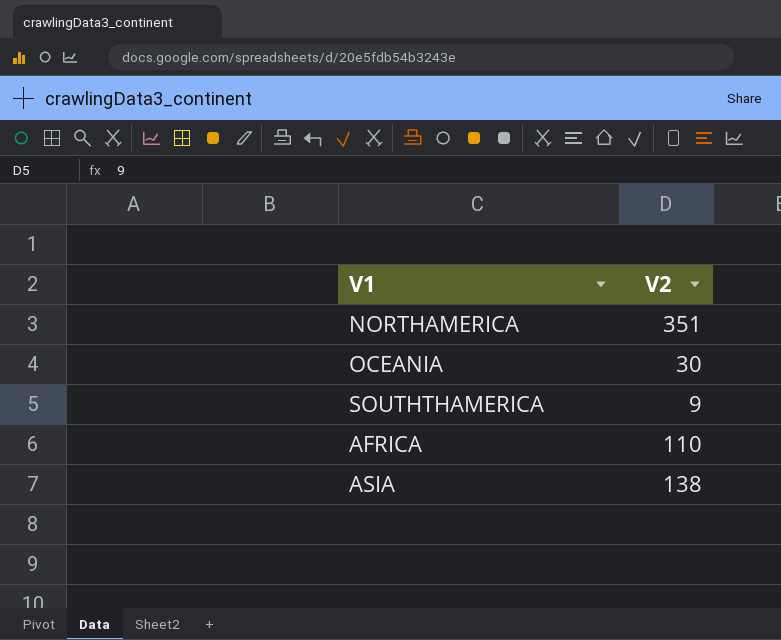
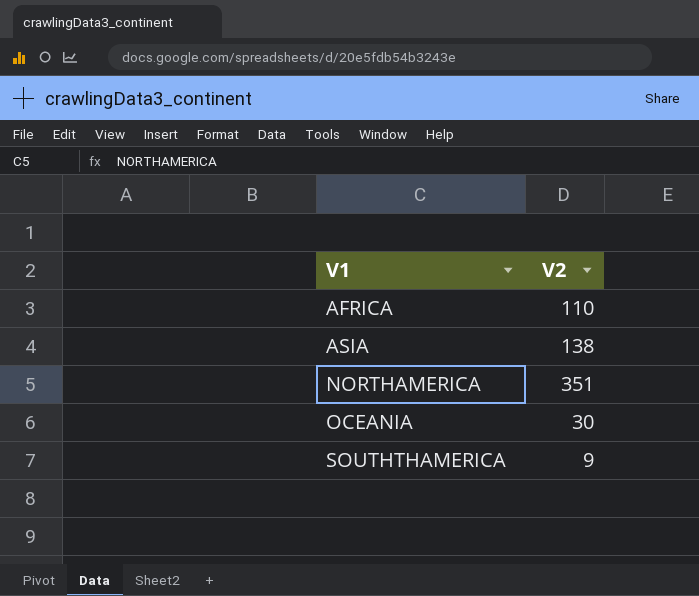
row order: none -> V1 ascending

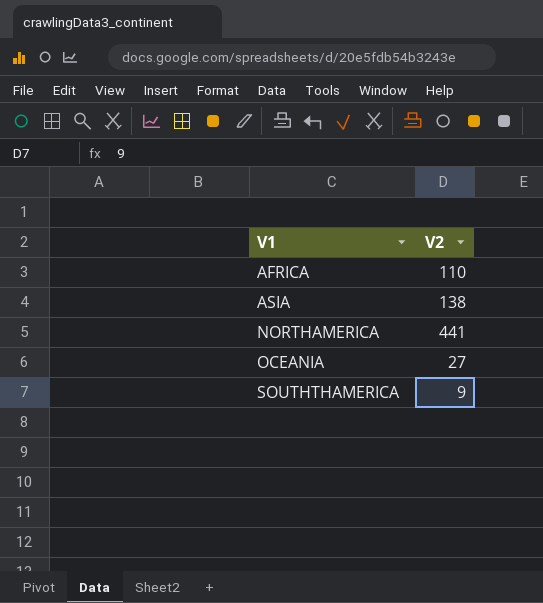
NORTHAMERICA | V2: 351 -> 441
OCEANIA | V2: 30 -> 27

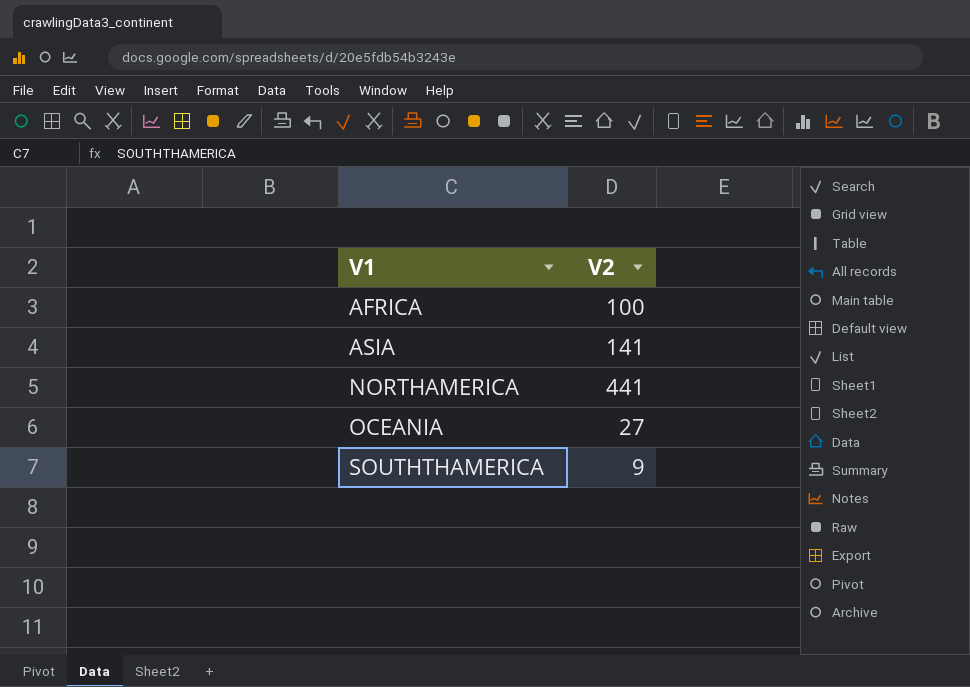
AFRICA | V2: 110 -> 100
ASIA | V2: 138 -> 141

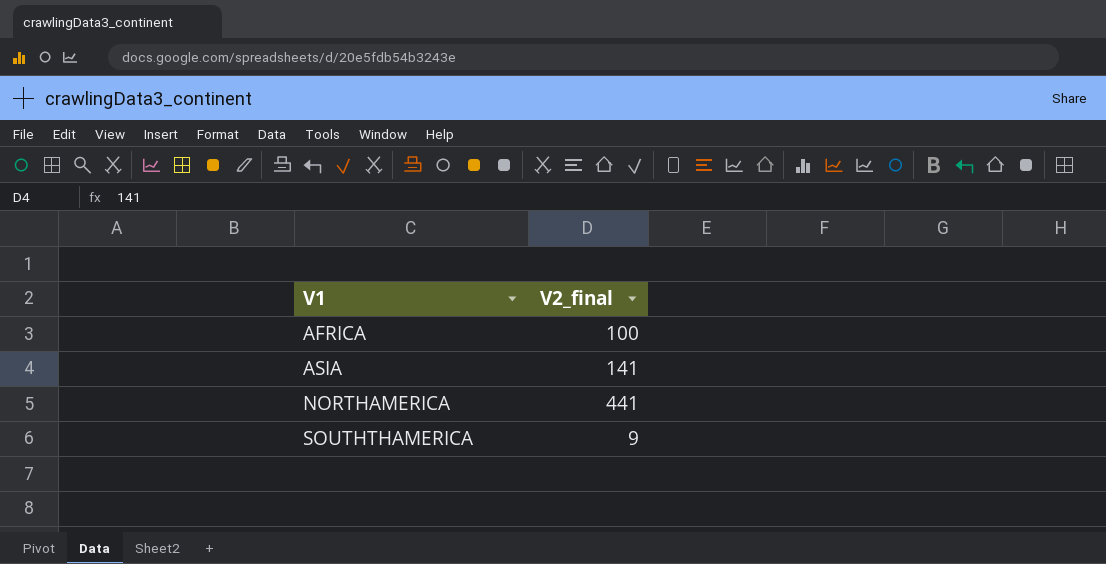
column name: V2 -> V2_final
row OCEANIA: 27 -> none

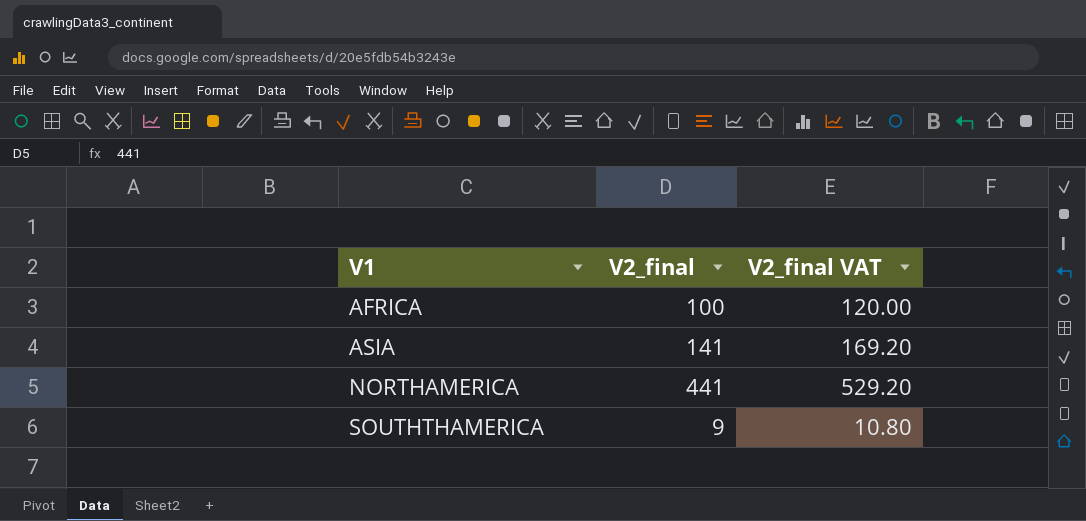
column V2_final VAT | formula: none -> [V2_final] * 1.2

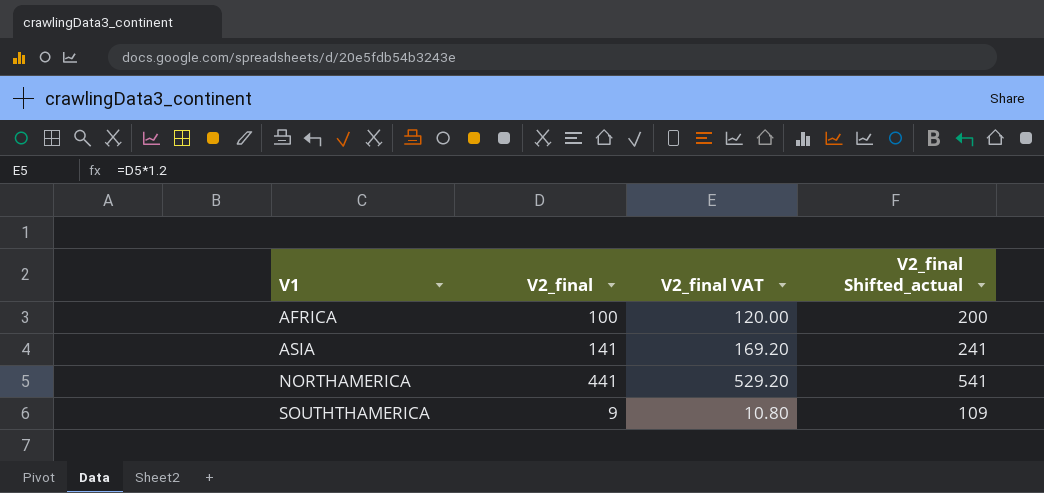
column V2_final Shifted_actual | formula: none -> [V2_final] + 100

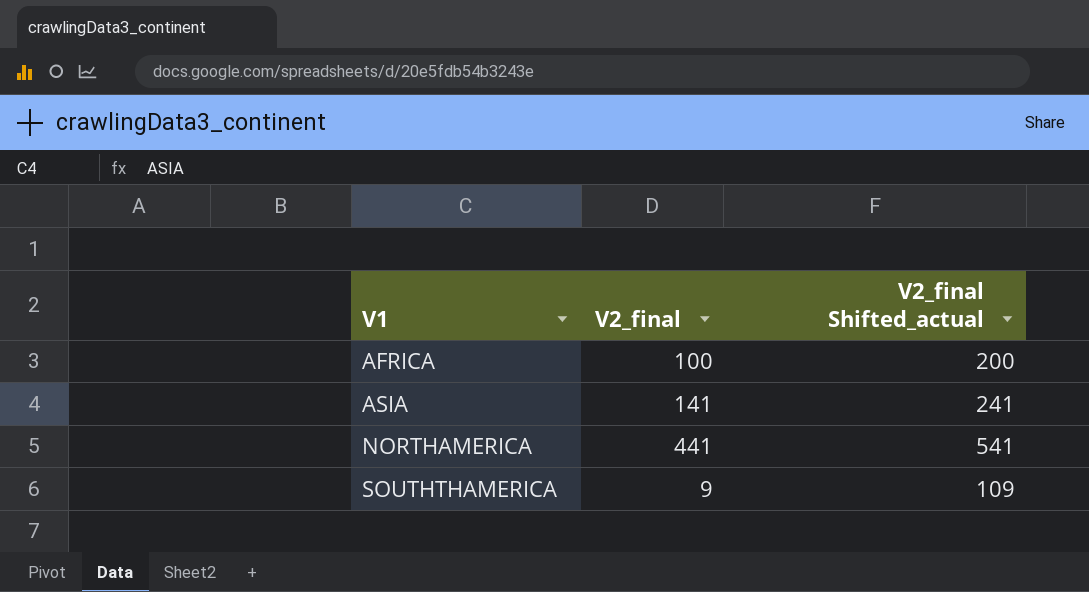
column V2_final VAT | formula: [V2_final] * 1.2 -> none

